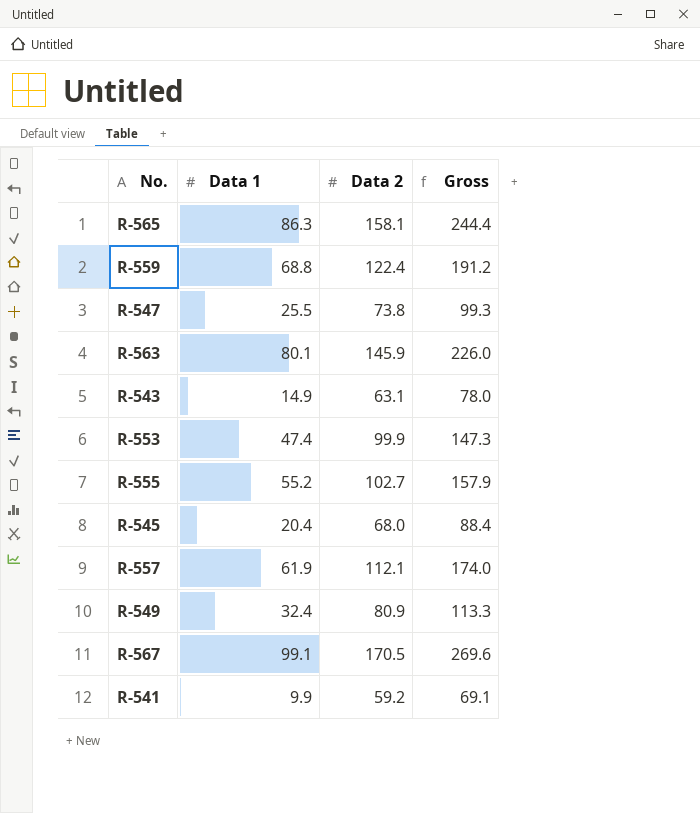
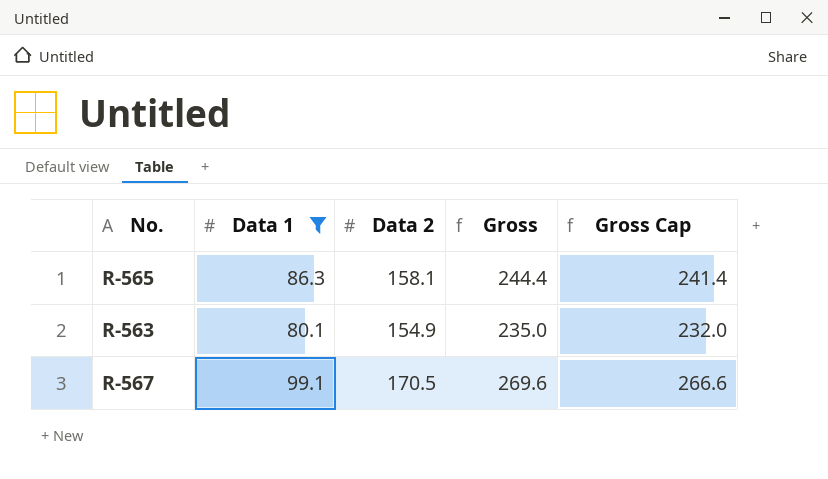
filter: none -> Data 1 >= 80.1
column Gross Cap | formula: none -> [Gross] - 3
R-563 | Data 2: 145.9 -> 154.9
R-563 | Gross: 226.0 -> 235.0

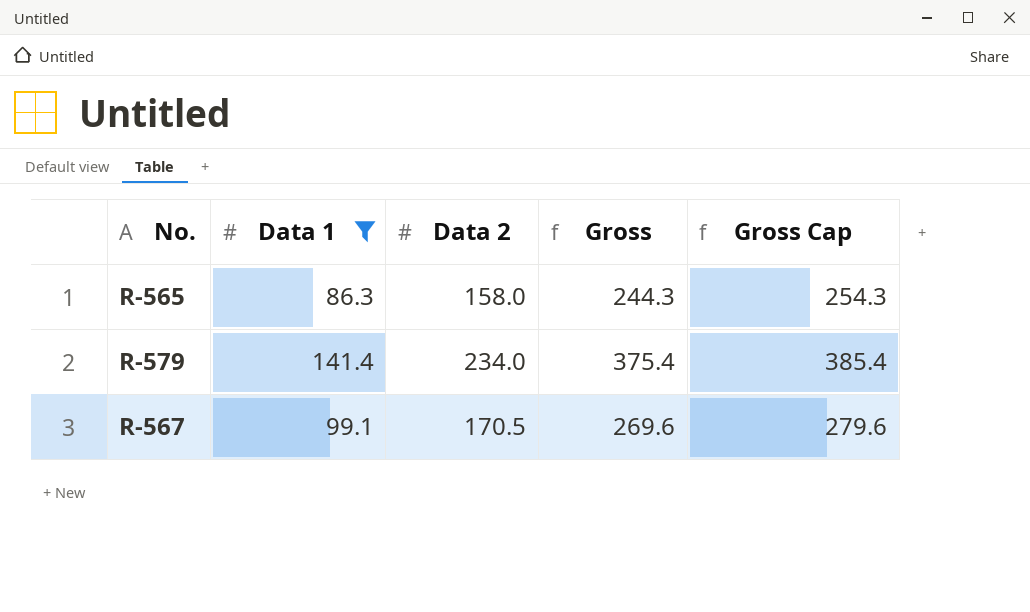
column Gross Cap | formula: [Gross] - 3 -> [Gross] + 10
row R-563: 80.1 | 154.9 | 235.0 | 232.0 -> none
R-565 | Data 2: 158.1 -> 158.0
R-565 | Gross: 244.4 -> 244.3
row R-579: none -> 141.4 | 234.0 | 375.4 | 385.4

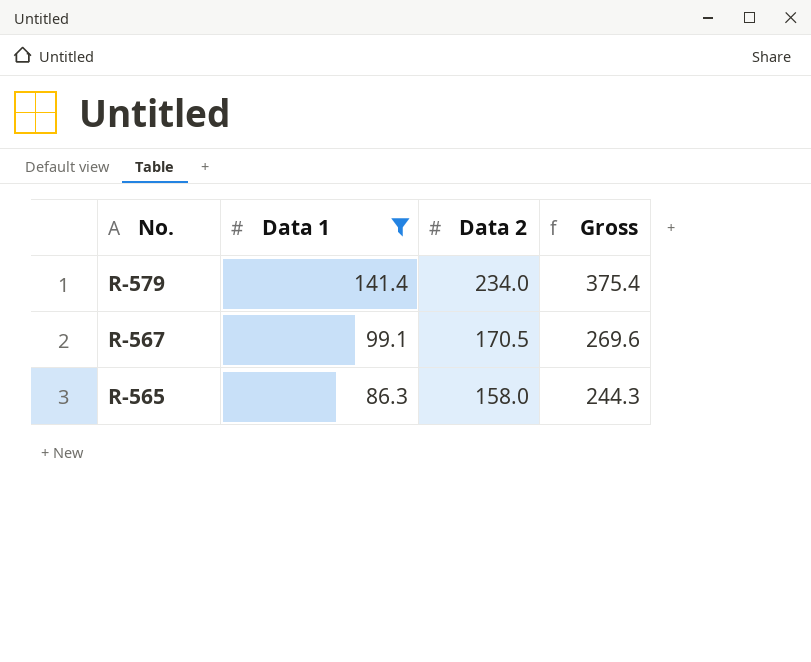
row order: none -> No. descending
column Gross Cap | formula: [Gross] + 10 -> none

